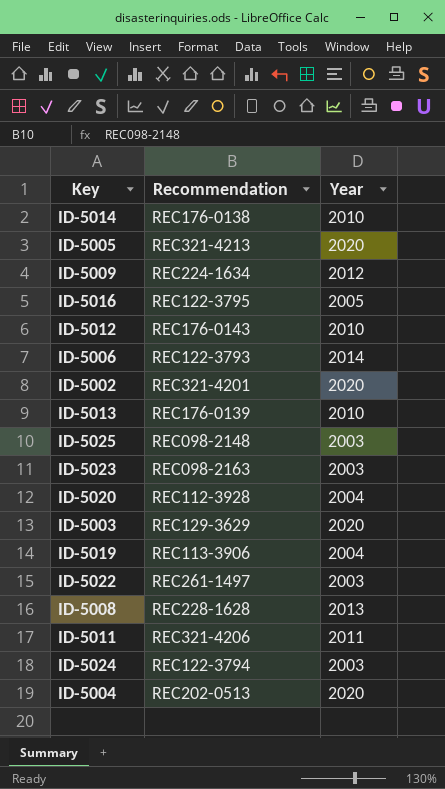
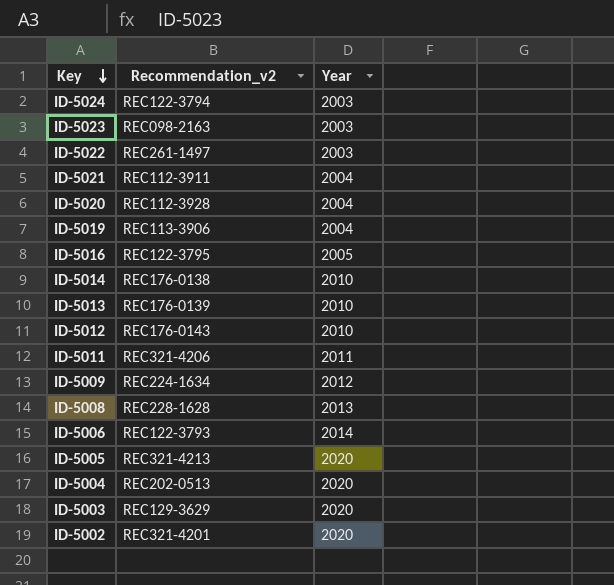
row order: none -> Key descending
column name: Recommendation -> Recommendation_v2
row ID-5025: REC098-2148 | 2003 -> none
row ID-5021: none -> REC112-3911 | 2004

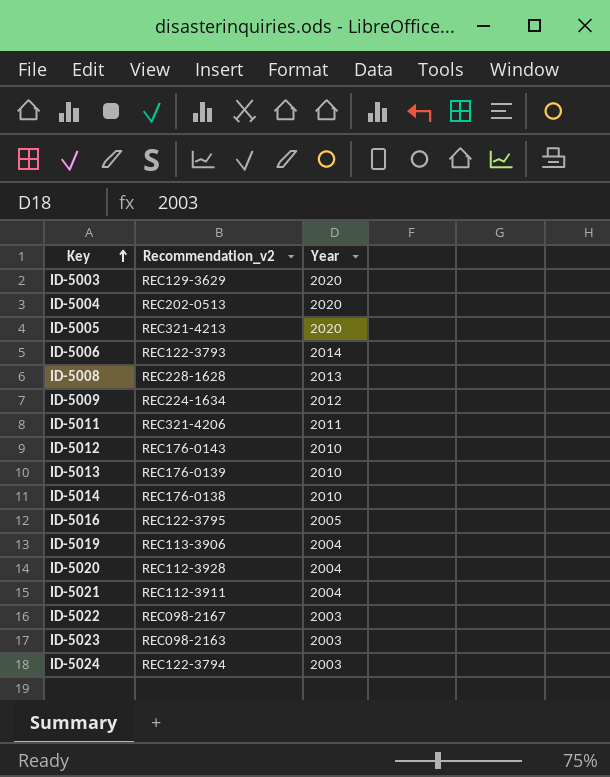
row order: Key descending -> Key ascending
row ID-5002: REC321-4201 | 2020 -> none
ID-5022 | Recommendation_v2: REC261-1497 -> REC098-2167

